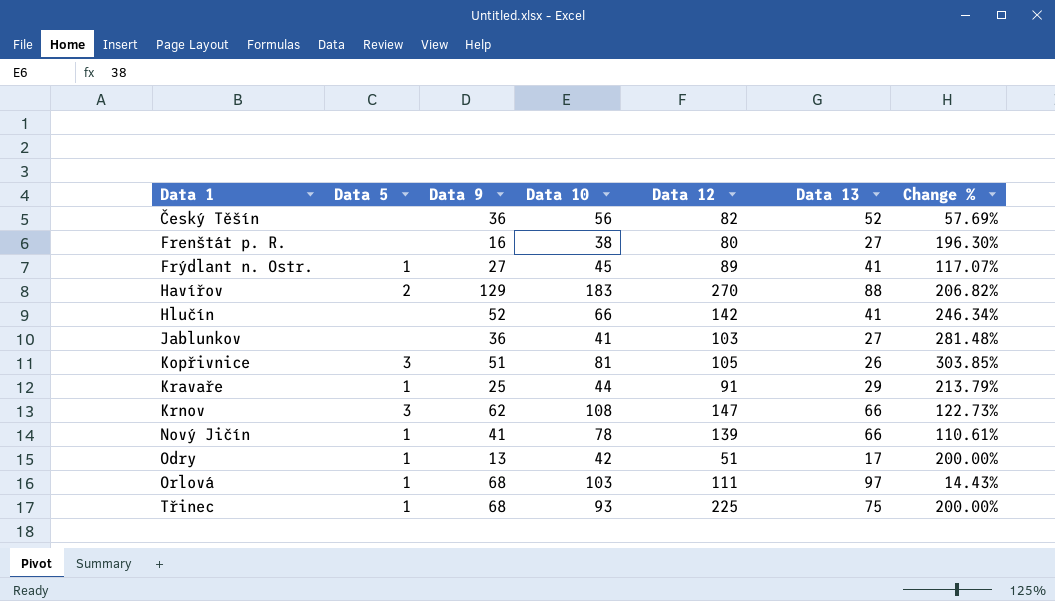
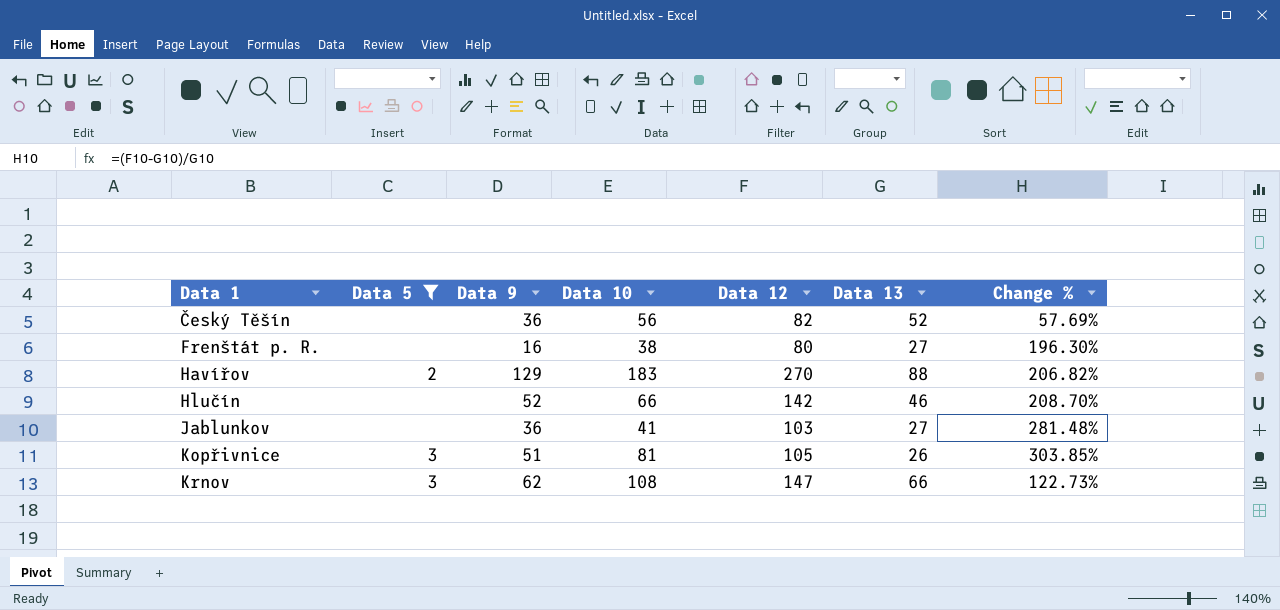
filter: none -> Data 5 != 1
Hlučín | Data 13: 41 -> 46
Hlučín | Change %: 246.34% -> 208.70%

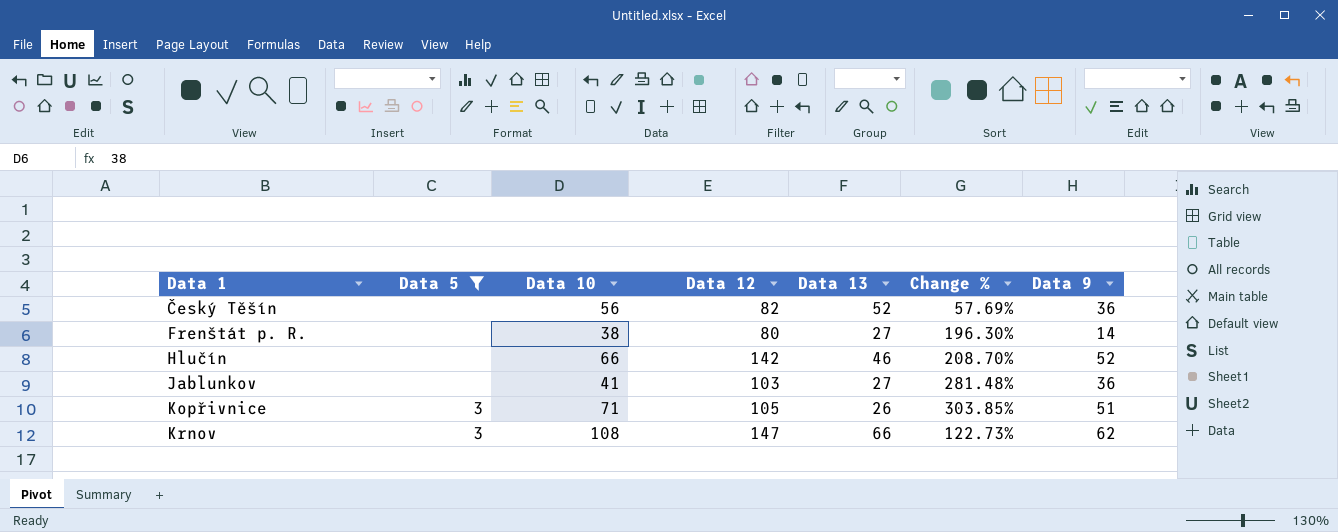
column Data 9 | position: 3 -> 7
row Havířov: 2 | 129 | 183 | 270 | 88 | 206.82% -> none
Frenštát p. R. | Data 9: 16 -> 14
Kopřivnice | Data 10: 81 -> 71

